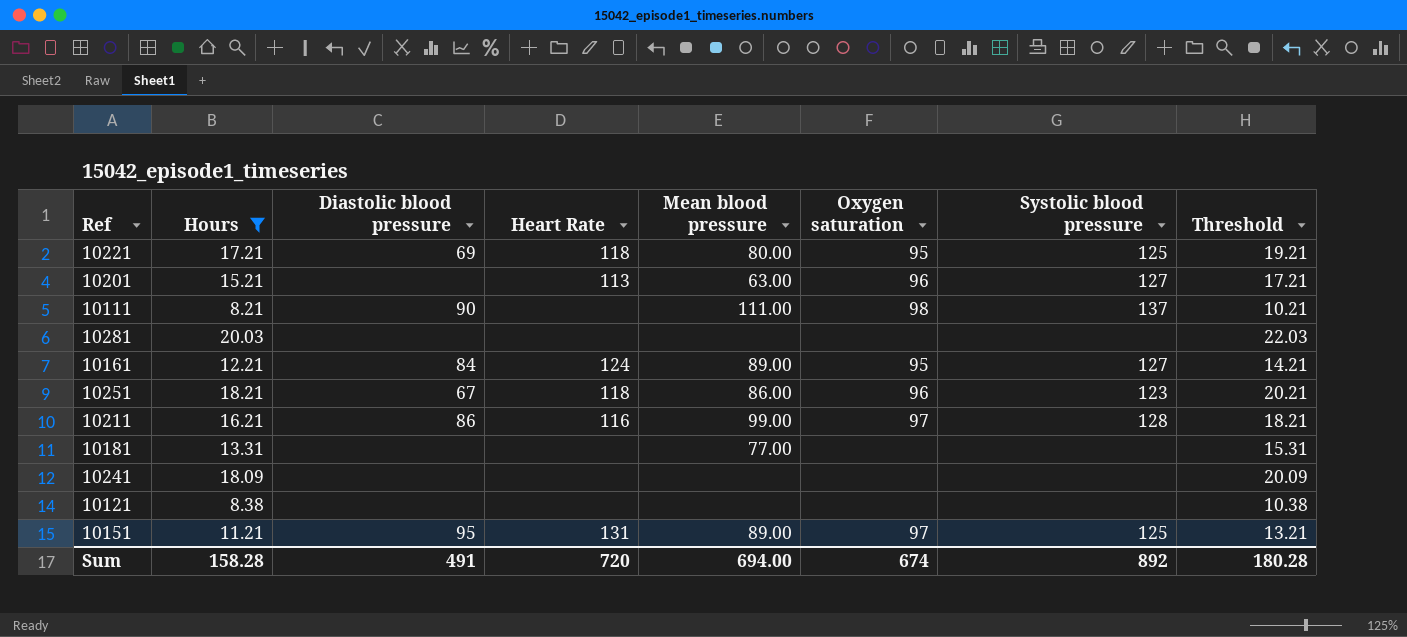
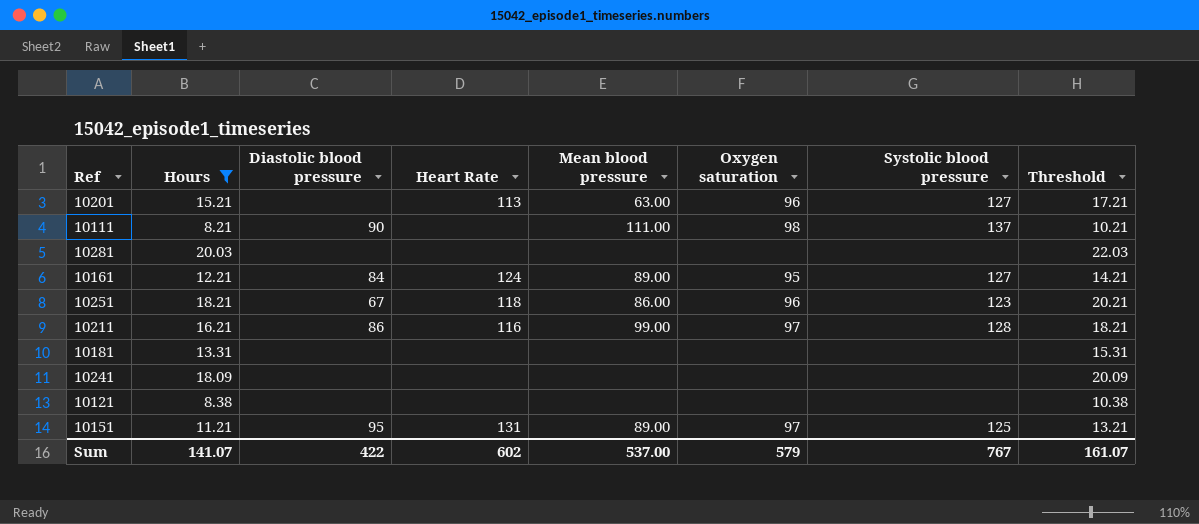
row 10221: 17.21 | 69 | 118 | 80.00 | 95 | 125 | 19.21 -> none
10181 | Mean blood pressure: 77.00 -> none
Sum | Hours: 158.28 -> 141.07
Sum | Diastolic blood pressure: 491 -> 422
Sum | Heart Rate: 720 -> 602
Sum | Mean blood pressure: 694.00 -> 537.00
Sum | Oxygen saturation: 674 -> 579
Sum | Systolic blood pressure: 892 -> 767
Sum | Threshold: 180.28 -> 161.07

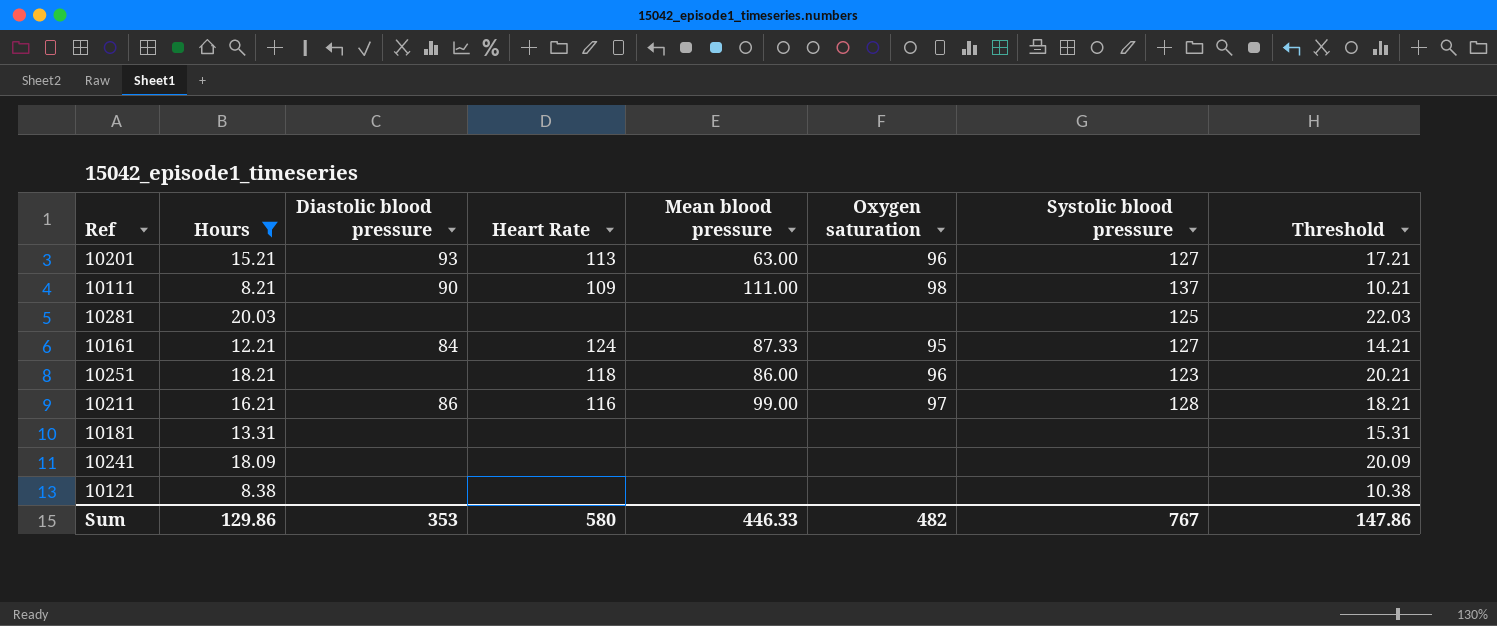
row 10151: 11.21 | 95 | 131 | 89.00 | 97 | 125 | 13.21 -> none
10201 | Diastolic blood pressure: none -> 93
10111 | Heart Rate: none -> 109
10281 | Systolic blood pressure: none -> 125
10161 | Mean blood pressure: 89.00 -> 87.33
10251 | Diastolic blood pressure: 67 -> none
Sum | Hours: 141.07 -> 129.86
Sum | Diastolic blood pressure: 422 -> 353
Sum | Heart Rate: 602 -> 580
Sum | Mean blood pressure: 537.00 -> 446.33
Sum | Oxygen saturation: 579 -> 482
Sum | Threshold: 161.07 -> 147.86

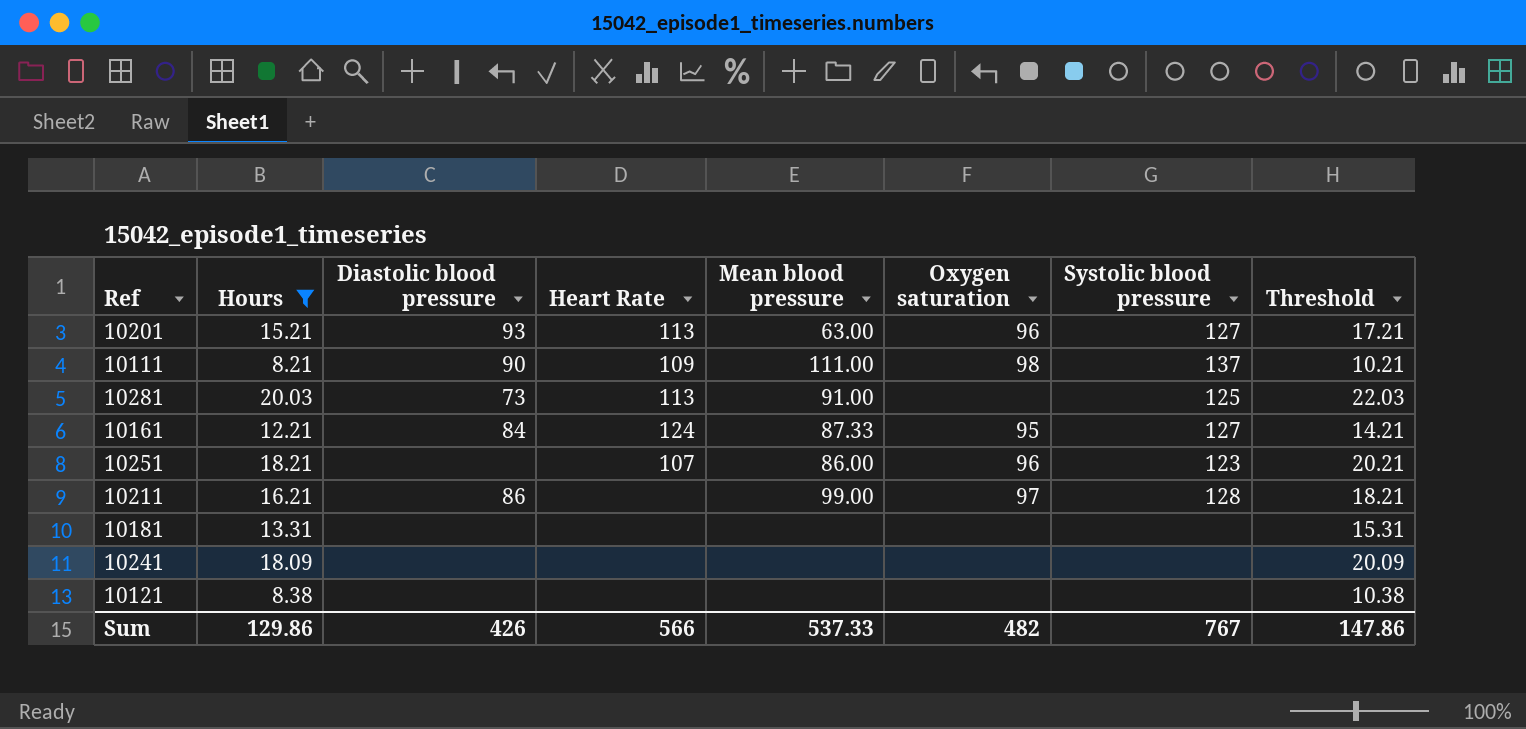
10281 | Diastolic blood pressure: none -> 73
10281 | Heart Rate: none -> 113
10281 | Mean blood pressure: none -> 91.00
10251 | Heart Rate: 118 -> 107
10211 | Heart Rate: 116 -> none
Sum | Diastolic blood pressure: 353 -> 426
Sum | Heart Rate: 580 -> 566
Sum | Mean blood pressure: 446.33 -> 537.33

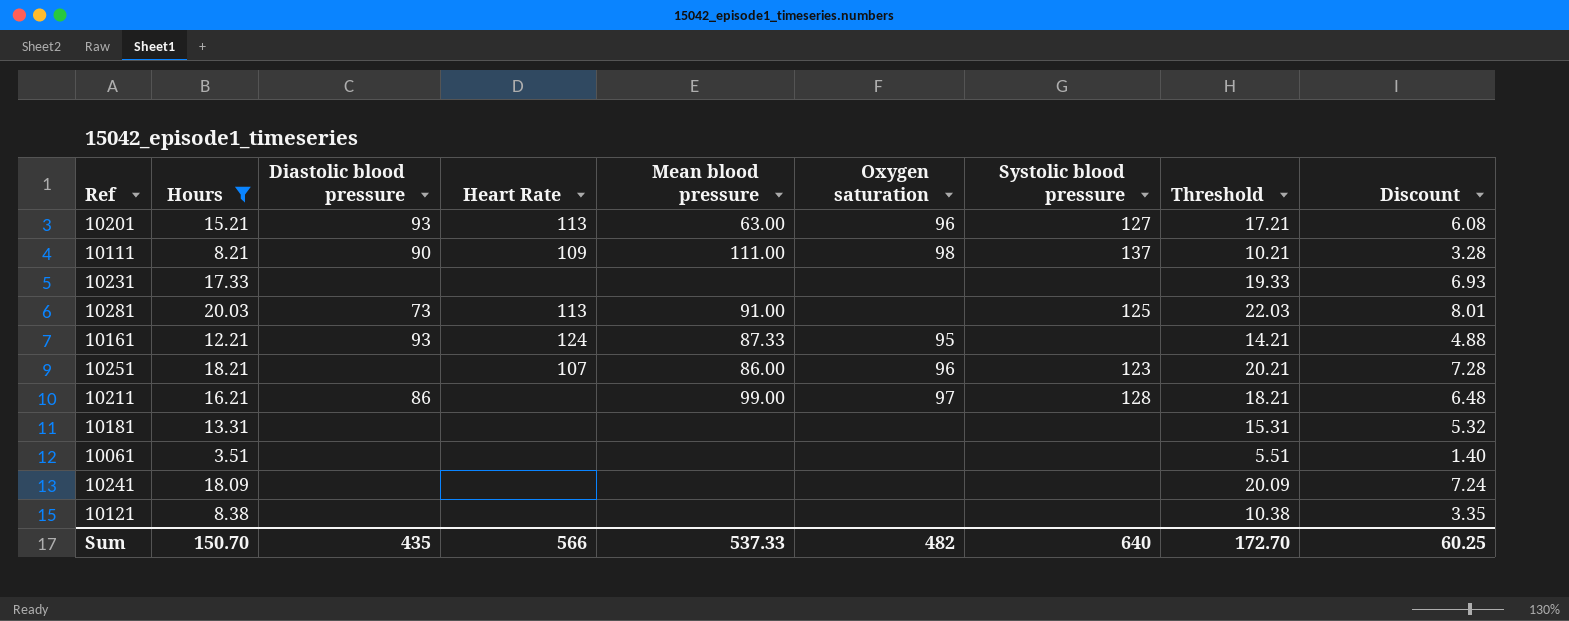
column Discount | formula: none -> [Hours] * 0.4
row 10231: none -> 17.33 | none | none | none | none | none | 19.33 | 6.93
10161 | Diastolic blood pressure: 84 -> 93
10161 | Systolic blood pressure: 127 -> none
row 10061: none -> 3.51 | none | none | none | none | none | 5.51 | 1.40
Sum | Hours: 129.86 -> 150.70
Sum | Diastolic blood pressure: 426 -> 435
Sum | Systolic blood pressure: 767 -> 640
Sum | Threshold: 147.86 -> 172.70

